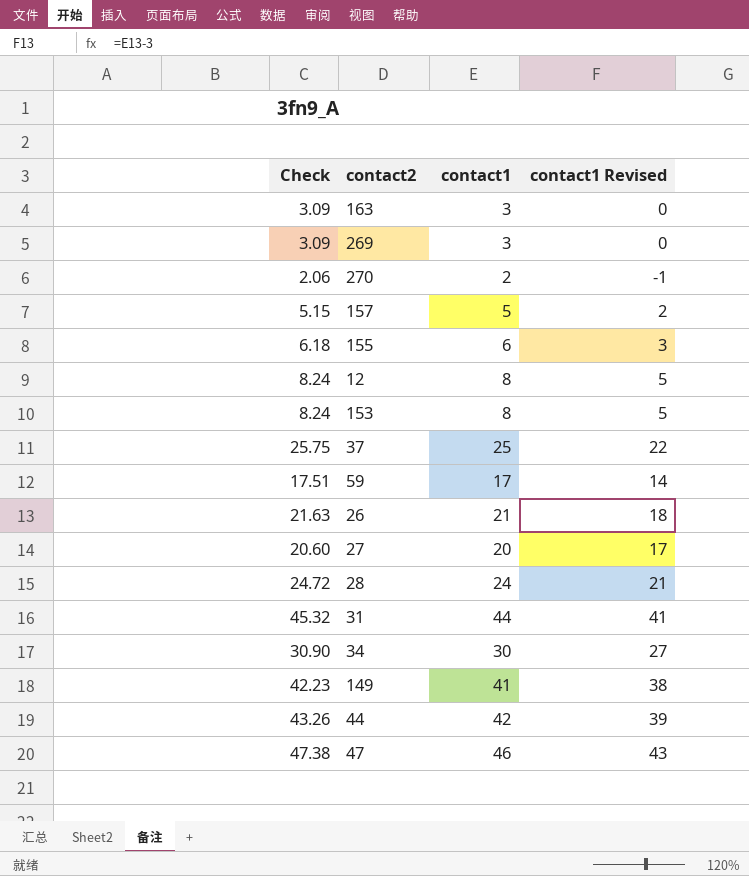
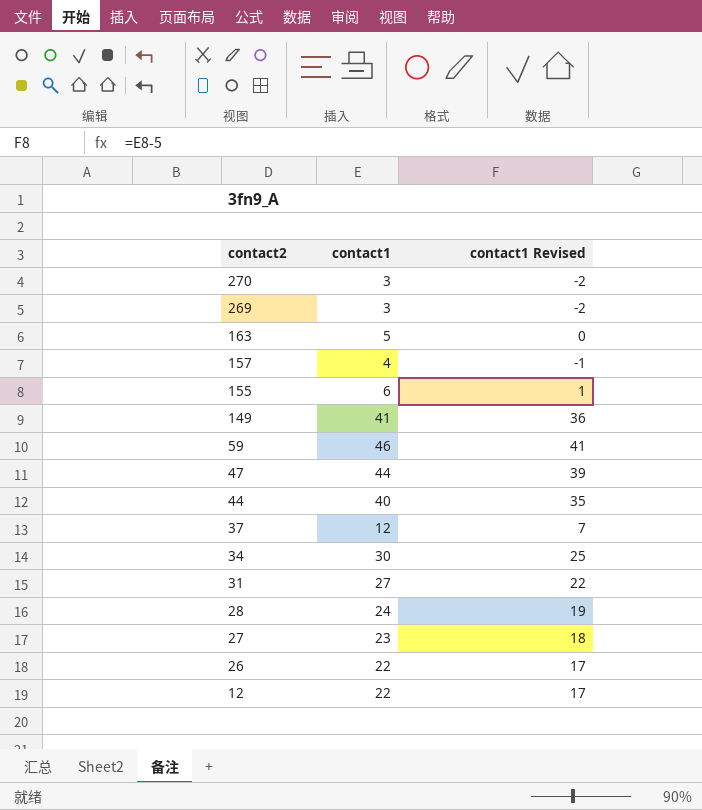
row order: none -> contact2 descending
column Check | formula: [contact1] * 1.03 -> none
column contact1 Revised | formula: [contact1] - 3 -> [contact1] - 5
row 153: 8.24 | 8 | 5 -> none
270 | contact1: 2 -> 3
163 | contact1: 3 -> 5
157 | contact1: 5 -> 4
59 | contact1: 17 -> 46
47 | contact1: 46 -> 44
44 | contact1: 42 -> 40
37 | contact1: 25 -> 12
31 | contact1: 44 -> 27
27 | contact1: 20 -> 23
26 | contact1: 21 -> 22
12 | contact1: 8 -> 22

